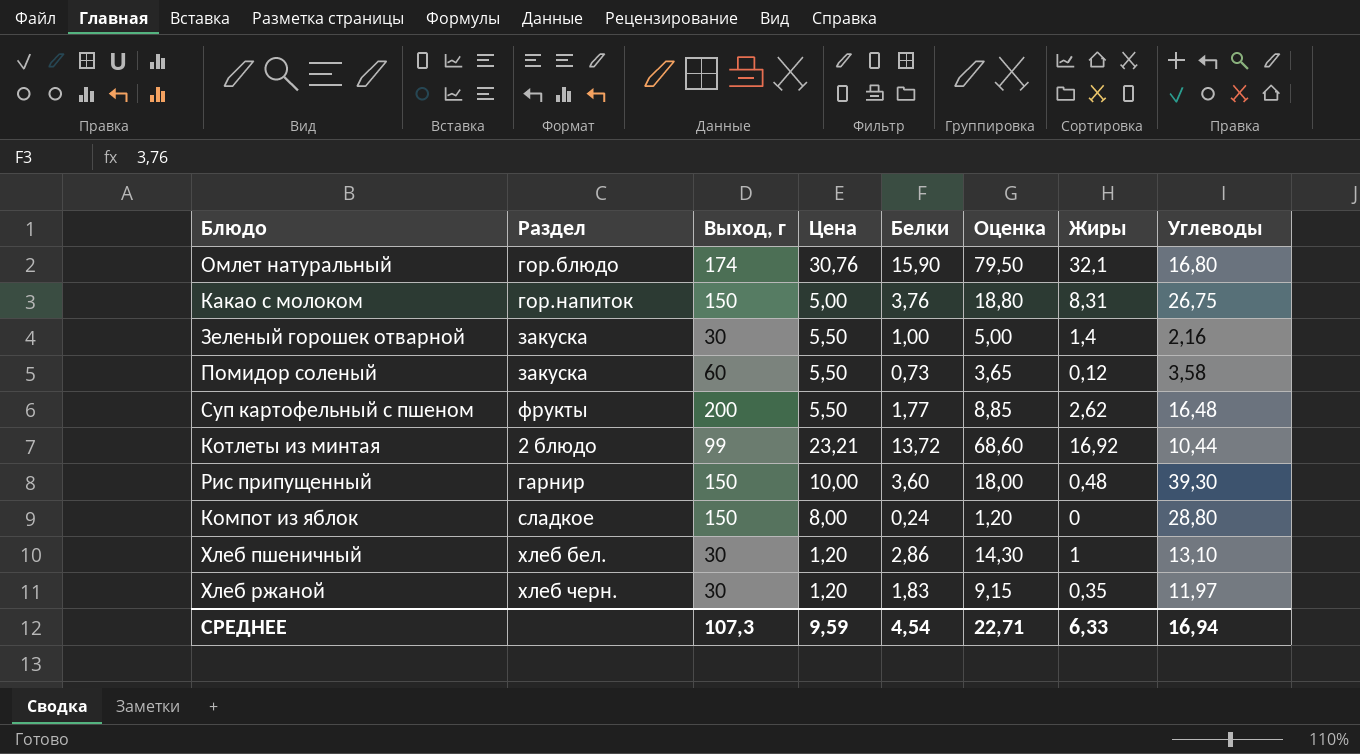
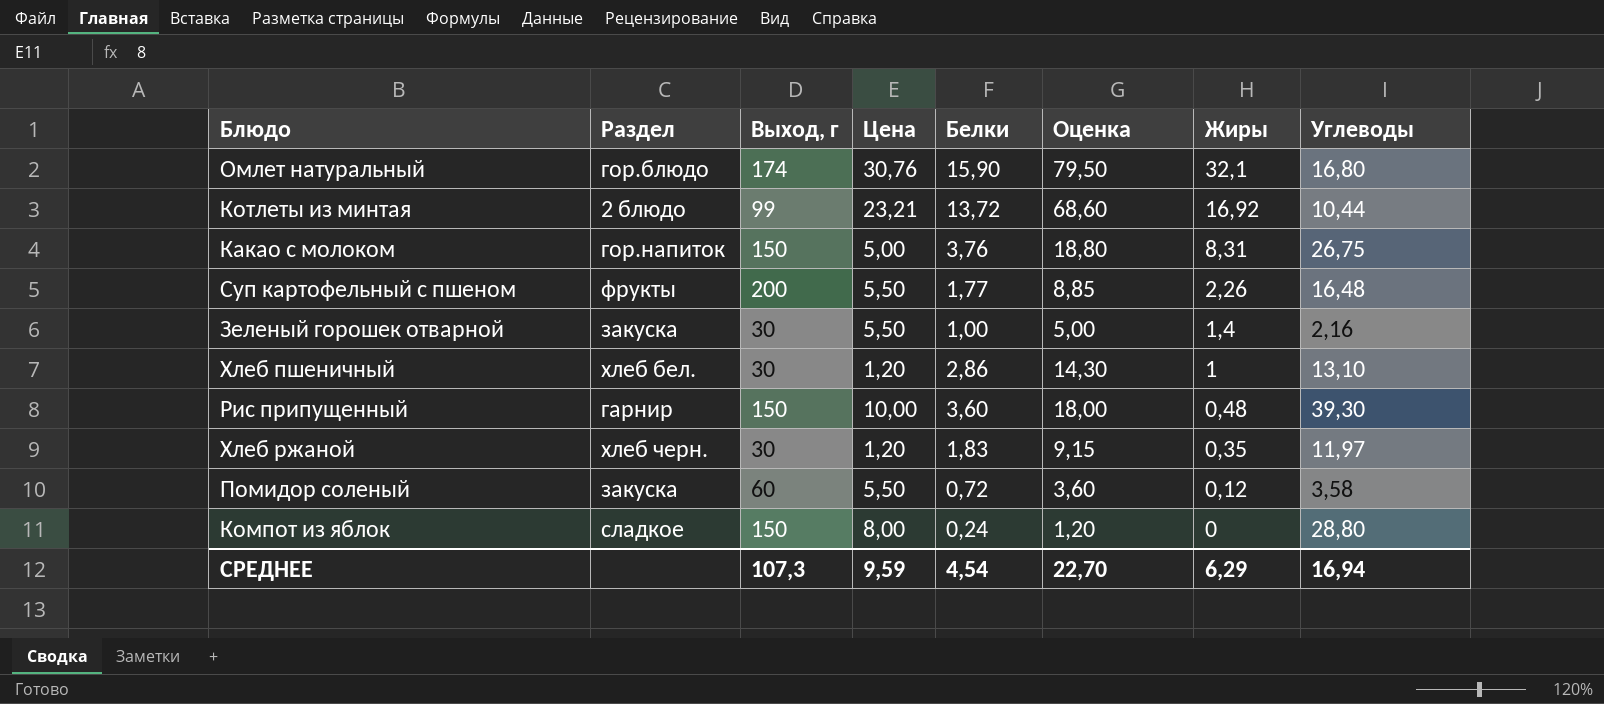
row order: none -> Жиры descending
Суп картофельный с пшеном | Жиры: 2,62 -> 2,26
Помидор соленый | Белки: 0,73 -> 0,72
Помидор соленый | Оценка: 3,65 -> 3,60
СРЕДНЕЕ | Оценка: 22,71 -> 22,70
СРЕДНЕЕ | Жиры: 6,33 -> 6,29

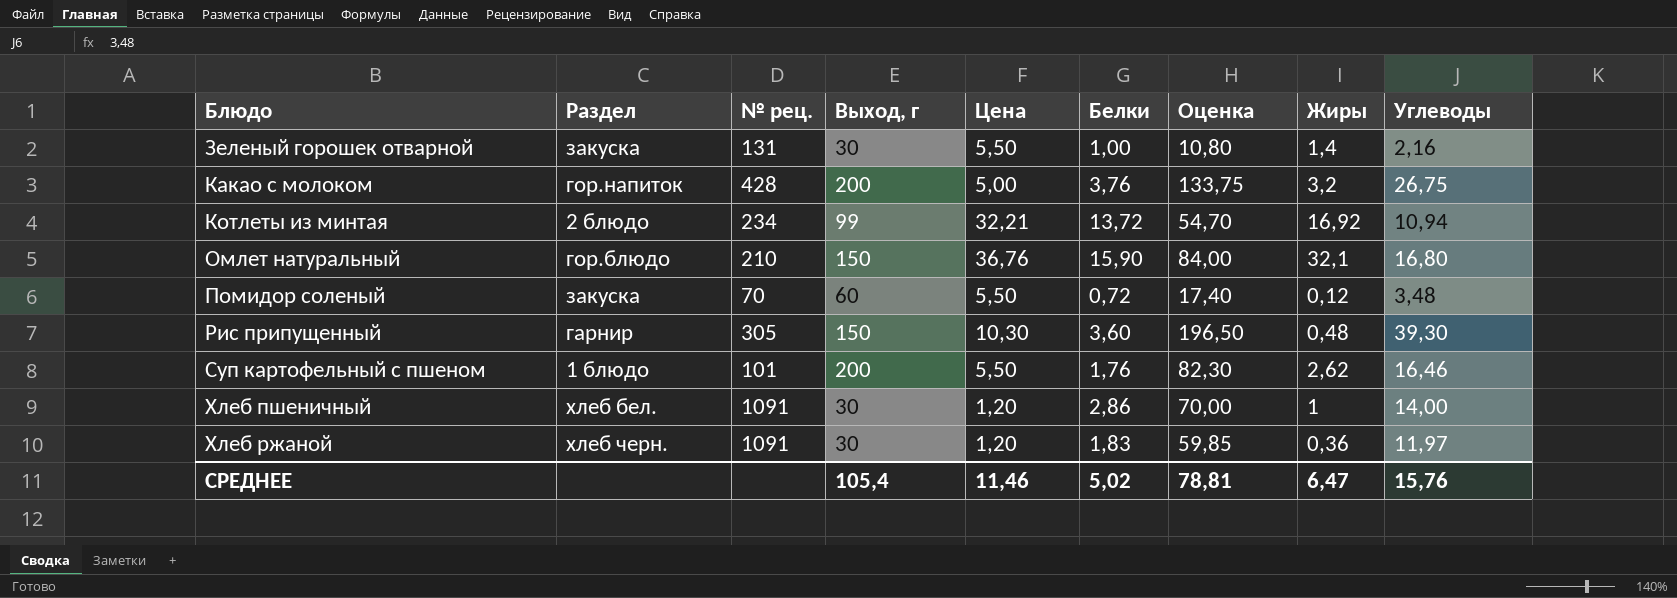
row order: Жиры descending -> Блюдо ascending
column № рец. | position: none -> 3
column Оценка | formula: [Белки] * 5 -> [Углеводы] * 5
row Компот из яблок: сладкое | 150 | 8,00 | 0,24 | 1,20 | 0 | 28,80 -> none
Какао с молоком | Выход, г: 150 -> 200
Какао с молоком | Жиры: 8,31 -> 3,2
Котлеты из минтая | Цена: 23,21 -> 32,21
Котлеты из минтая | Углеводы: 10,44 -> 10,94
Омлет натуральный | Выход, г: 174 -> 150
Омлет натуральный | Цена: 30,76 -> 36,76
Помидор соленый | Углеводы: 3,58 -> 3,48
Рис припущенный | Цена: 10,00 -> 10,30
Суп картофельный с пшеном | Раздел: фрукты -> 1 блюдо
Суп картофельный с пшеном | Белки: 1,77 -> 1,76
Суп картофельный с пшеном | Жиры: 2,26 -> 2,62
Суп картофельный с пшеном | Углеводы: 16,48 -> 16,46
Хлеб пшеничный | Углеводы: 13,10 -> 14,00
Хлеб ржаной | Жиры: 0,35 -> 0,36
СРЕДНЕЕ | Выход, г: 107,3 -> 105,4
СРЕДНЕЕ | Цена: 9,59 -> 11,46
СРЕДНЕЕ | Белки: 4,54 -> 5,02
СРЕДНЕЕ | Оценка: 22,70 -> 78,81
СРЕДНЕЕ | Жиры: 6,29 -> 6,47
СРЕДНЕЕ | Углеводы: 16,94 -> 15,76

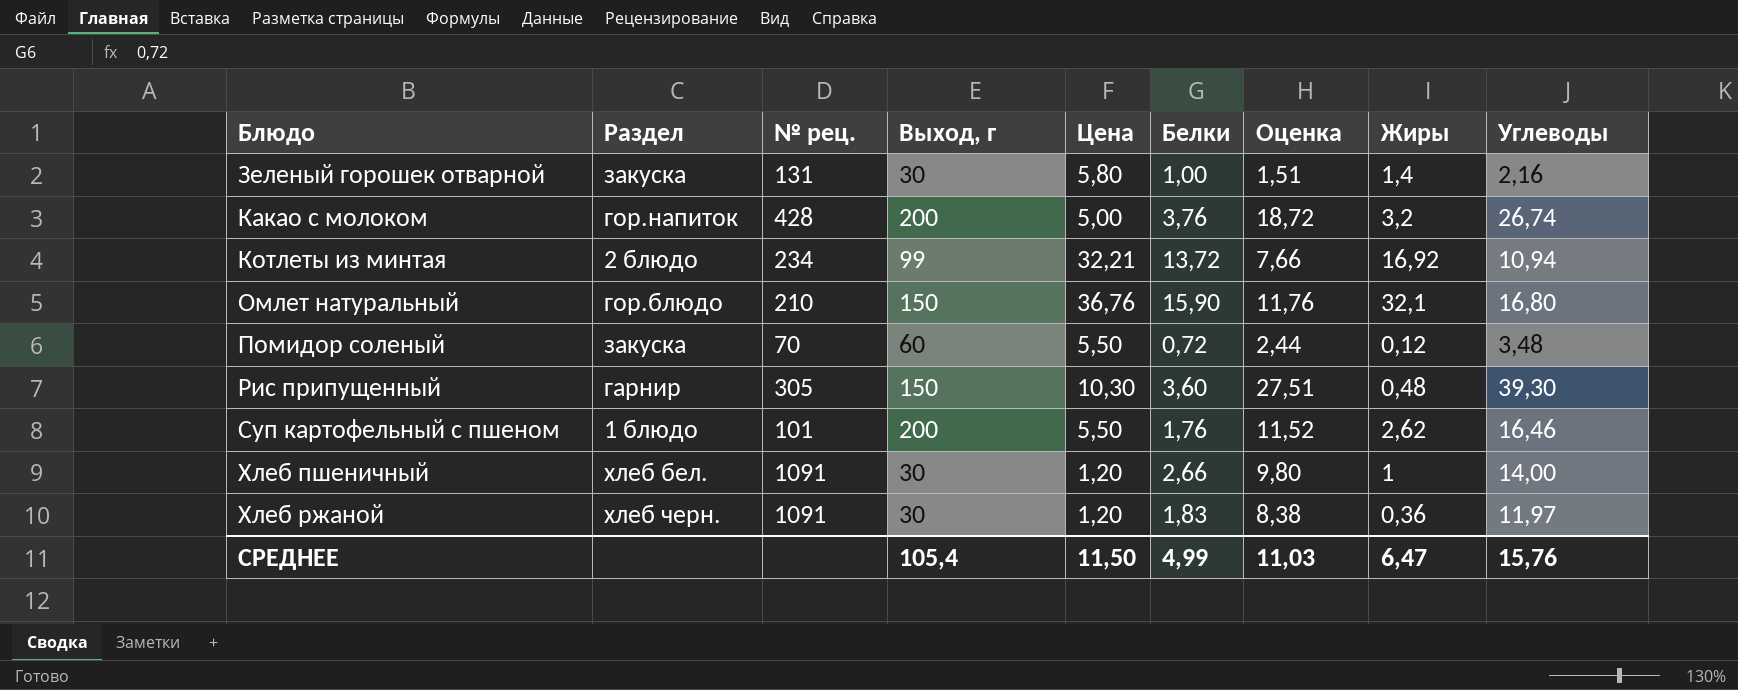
column Оценка | formula: [Углеводы] * 5 -> [Углеводы] * 0,7
Зеленый горошек отварной | Цена: 5,50 -> 5,80
Какао с молоком | Углеводы: 26,75 -> 26,74
Хлеб пшеничный | Белки: 2,86 -> 2,66
СРЕДНЕЕ | Цена: 11,46 -> 11,50
СРЕДНЕЕ | Белки: 5,02 -> 4,99
СРЕДНЕЕ | Оценка: 78,81 -> 11,03

